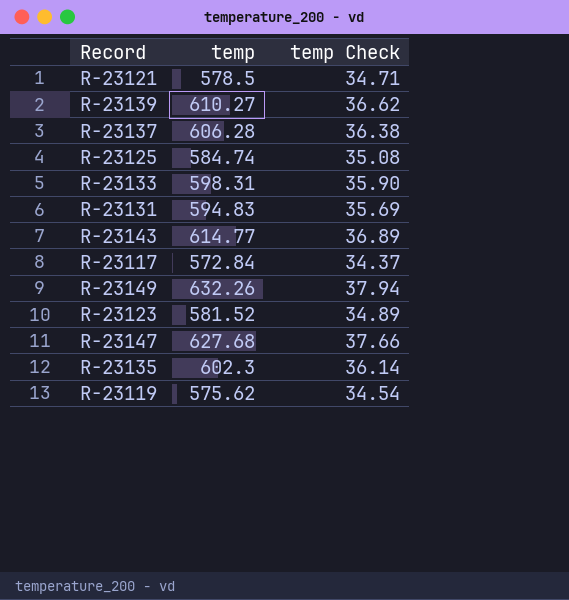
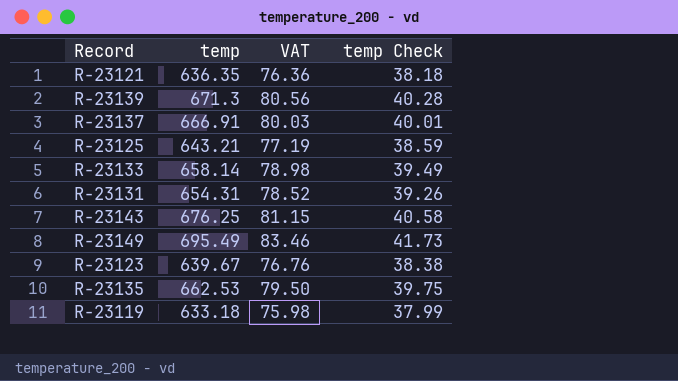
column VAT | formula: none -> [temp] * 0.12
row R-23117: 572.84 | 34.37 -> none
row R-23147: 627.68 | 37.66 -> none
R-23121 | temp: 578.5 -> 636.35
R-23121 | temp Check: 34.71 -> 38.18
R-23139 | temp: 610.27 -> 671.3
R-23139 | temp Check: 36.62 -> 40.28
R-23137 | temp: 606.28 -> 666.91
R-23137 | temp Check: 36.38 -> 40.01
R-23125 | temp: 584.74 -> 643.21
R-23125 | temp Check: 35.08 -> 38.59
R-23133 | temp: 598.31 -> 658.14
R-23133 | temp Check: 35.90 -> 39.49
R-23131 | temp: 594.83 -> 654.31
R-23131 | temp Check: 35.69 -> 39.26
R-23143 | temp: 614.77 -> 676.25
R-23143 | temp Check: 36.89 -> 40.58
R-23149 | temp: 632.26 -> 695.49
R-23149 | temp Check: 37.94 -> 41.73
R-23123 | temp: 581.52 -> 639.67
R-23123 | temp Check: 34.89 -> 38.38
R-23135 | temp: 602.3 -> 662.53
R-23135 | temp Check: 36.14 -> 39.75
R-23119 | temp: 575.62 -> 633.18
R-23119 | temp Check: 34.54 -> 37.99

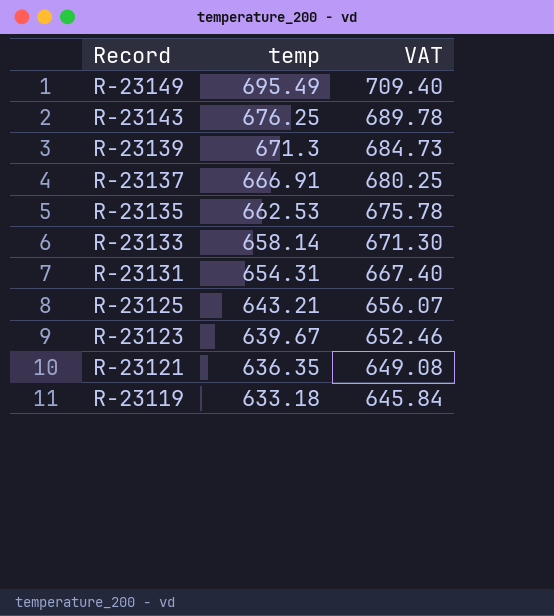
row order: none -> Record descending
column temp Check | formula: [temp] * 0.06 -> none
column VAT | formula: [temp] * 0.12 -> [temp] * 1.02

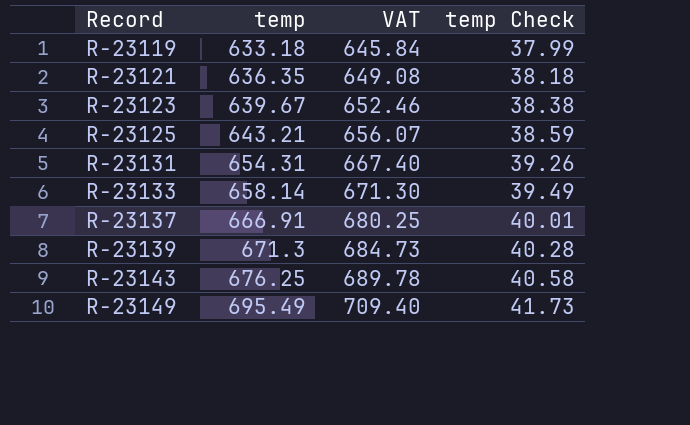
row order: Record descending -> Record ascending
column temp Check | formula: none -> [temp] * 0.06
row R-23135: 662.53 | 675.78 -> none

